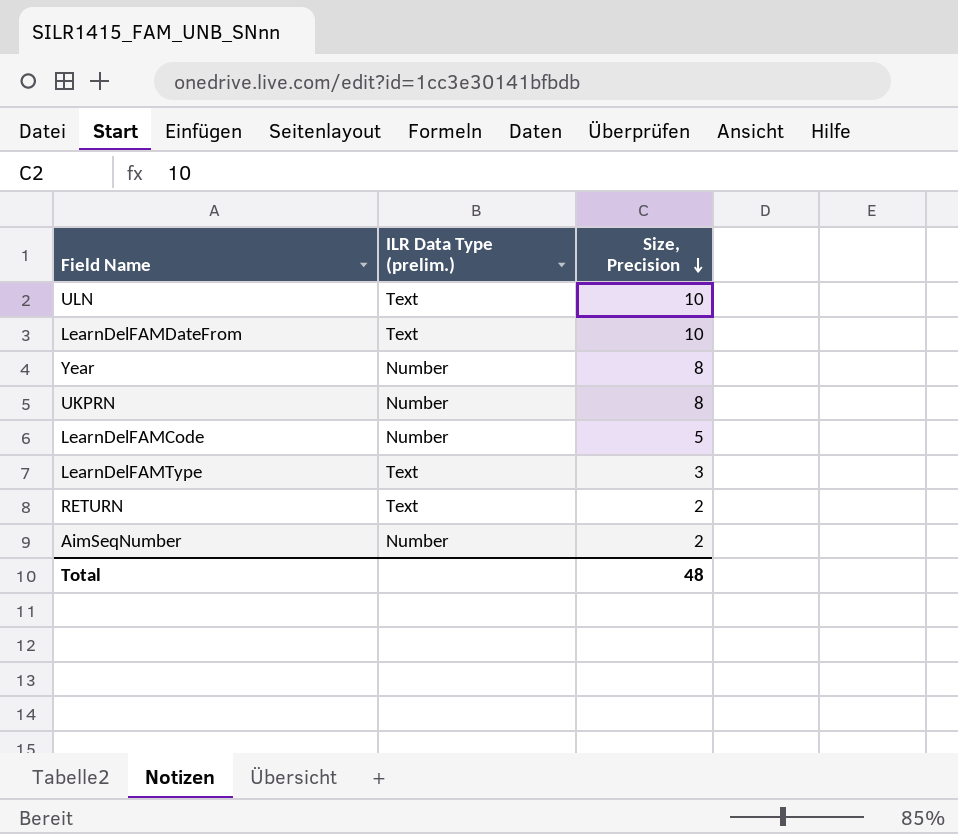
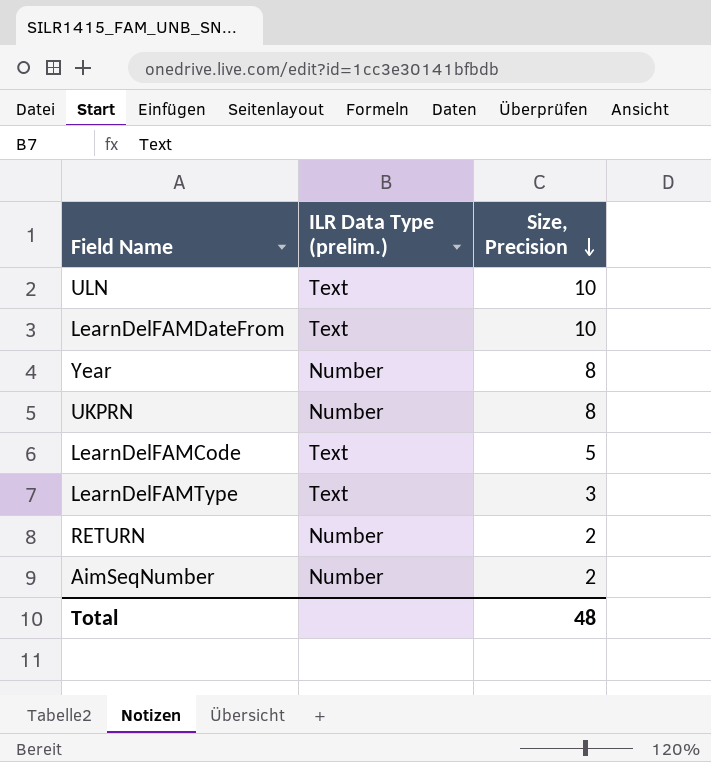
LearnDelFAMCode | ILR Data Type (prelim.): Number -> Text
RETURN | ILR Data Type (prelim.): Text -> Number

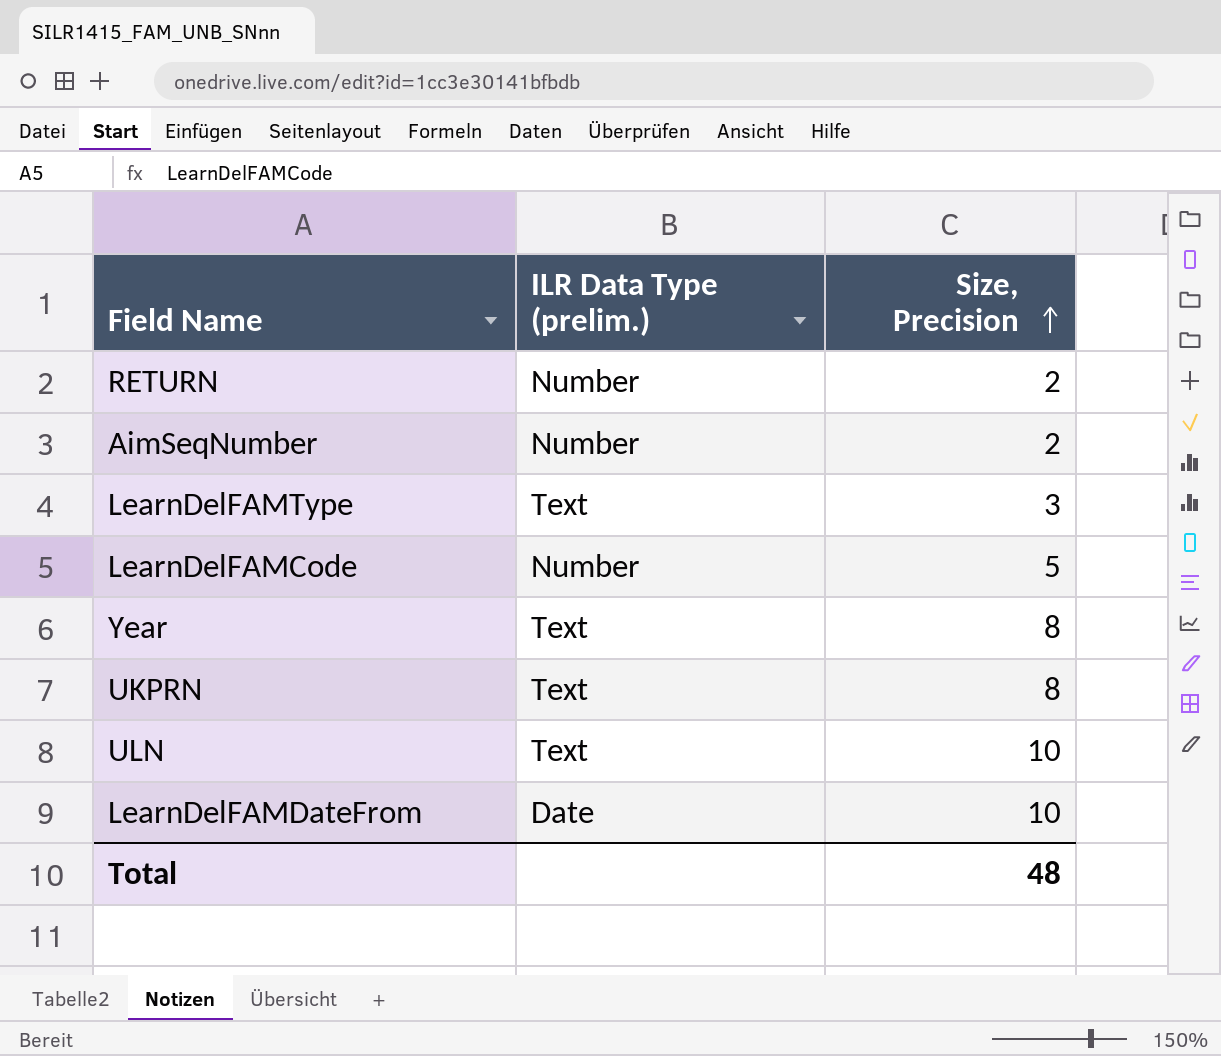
row order: Size, Precision descending -> Size, Precision ascending
LearnDelFAMCode | ILR Data Type (prelim.): Text -> Number
Year | ILR Data Type (prelim.): Number -> Text
UKPRN | ILR Data Type (prelim.): Number -> Text
LearnDelFAMDateFrom | ILR Data Type (prelim.): Text -> Date

